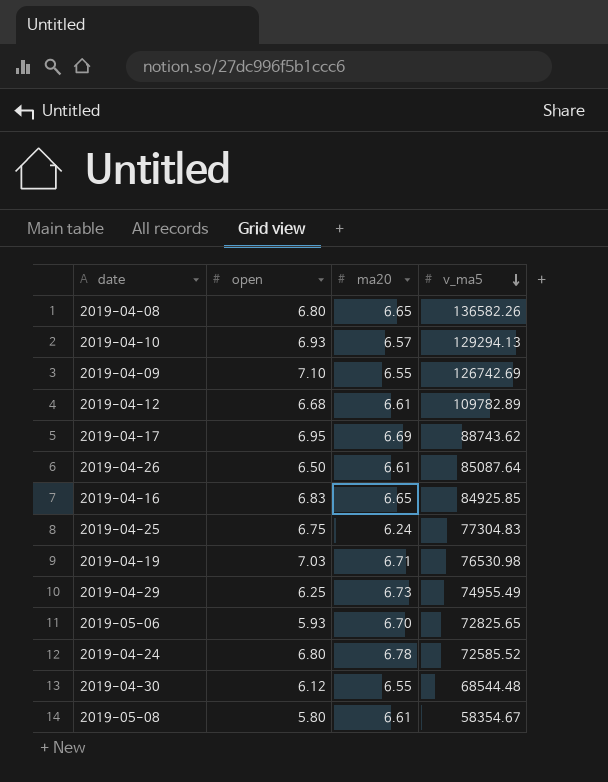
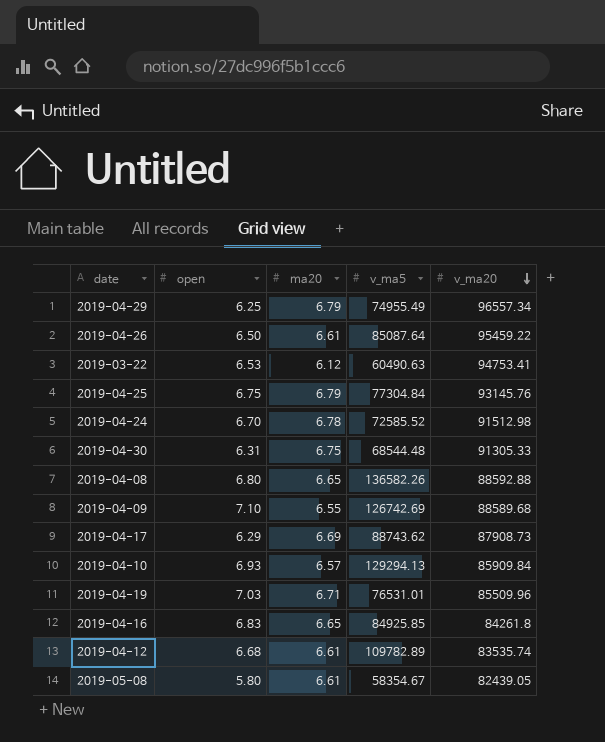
row order: v_ma5 descending -> v_ma20 descending
column v_ma20 | position: none -> 5
row 2019-05-06: 5.93 | 6.70 | 72825.65 -> none
2019-04-29 | ma20: 6.73 -> 6.79
row 2019-03-22: none -> 6.53 | 6.12 | 60490.63 | 94753.41
2019-04-25 | ma20: 6.24 -> 6.79
2019-04-25 | v_ma5: 77304.83 -> 77304.84
2019-04-24 | open: 6.80 -> 6.70
2019-04-30 | open: 6.12 -> 6.31
2019-04-30 | ma20: 6.55 -> 6.75
2019-04-17 | open: 6.95 -> 6.29
2019-04-19 | v_ma5: 76530.98 -> 76531.01

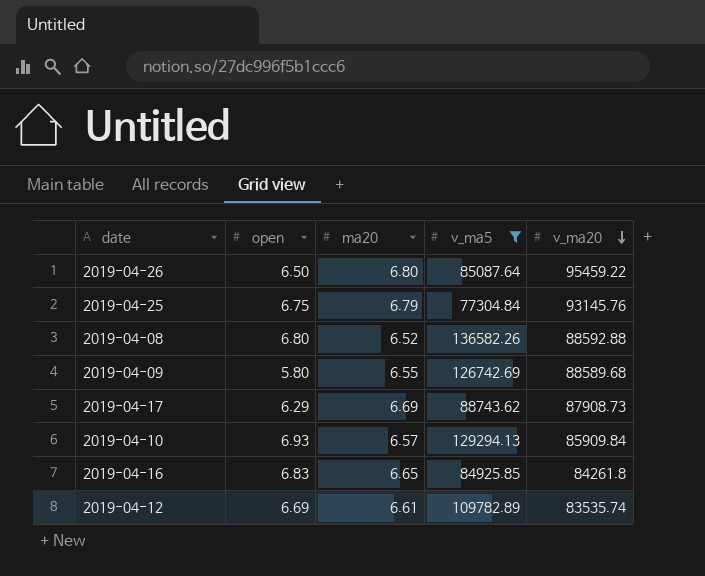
filter: none -> v_ma5 >= 77304.84
2019-04-26 | ma20: 6.61 -> 6.80
2019-04-08 | ma20: 6.65 -> 6.52
2019-04-09 | open: 7.10 -> 5.80
2019-04-12 | open: 6.68 -> 6.69

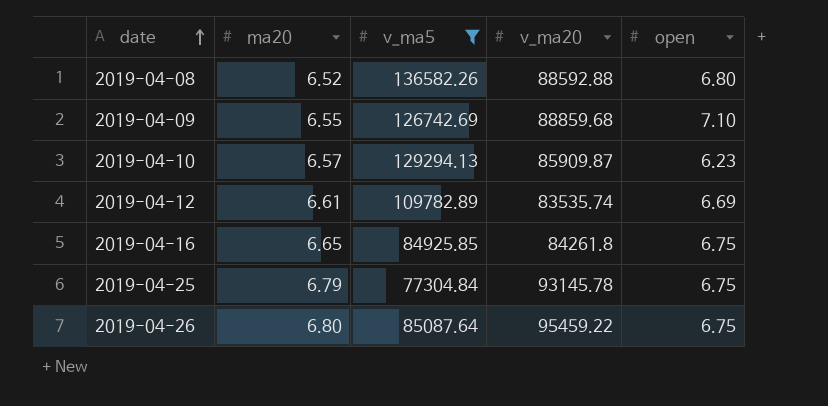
row order: v_ma20 descending -> date ascending
column open | position: 2 -> 5
row 2019-04-17: 6.29 | 6.69 | 88743.62 | 87908.73 -> none
2019-04-09 | v_ma20: 88589.68 -> 88859.68
2019-04-09 | open: 5.80 -> 7.10
2019-04-10 | v_ma20: 85909.84 -> 85909.87
2019-04-10 | open: 6.93 -> 6.23
2019-04-16 | open: 6.83 -> 6.75
2019-04-25 | v_ma20: 93145.76 -> 93145.78
2019-04-26 | open: 6.50 -> 6.75

